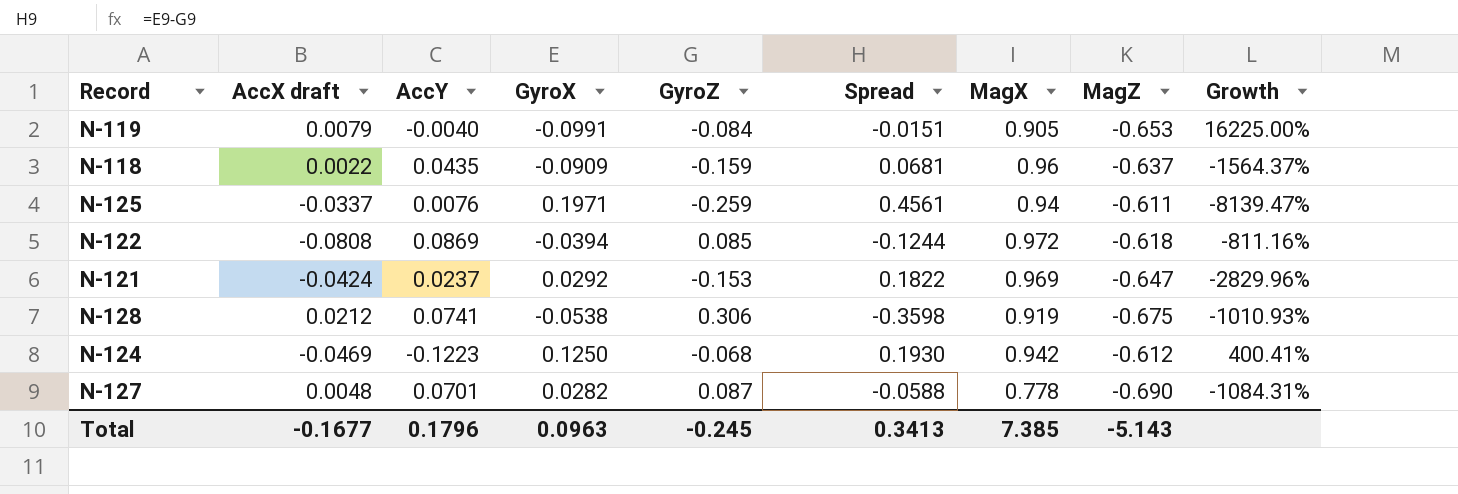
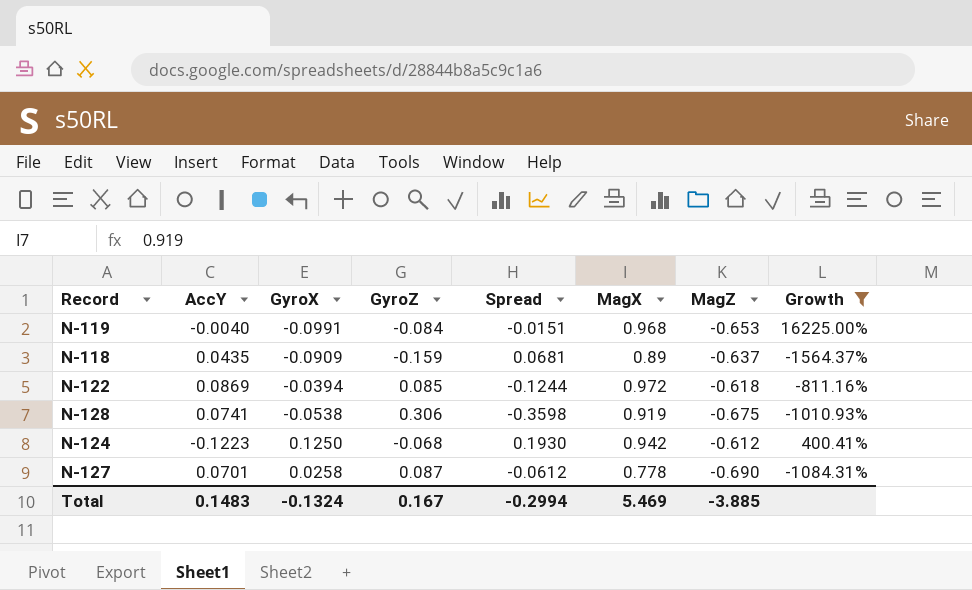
filter: none -> Growth >= -1564.37%
column AccX draft | position: 2 -> none
N-119 | MagX: 0.905 -> 0.968
N-118 | MagX: 0.96 -> 0.89
N-127 | GyroX: 0.0282 -> 0.0258
N-127 | Spread: -0.0588 -> -0.0612
Total | AccY: 0.1796 -> 0.1483
Total | GyroX: 0.0963 -> -0.1324
Total | GyroZ: -0.245 -> 0.167
Total | Spread: 0.3413 -> -0.2994
Total | MagX: 7.385 -> 5.469
Total | MagZ: -5.143 -> -3.885

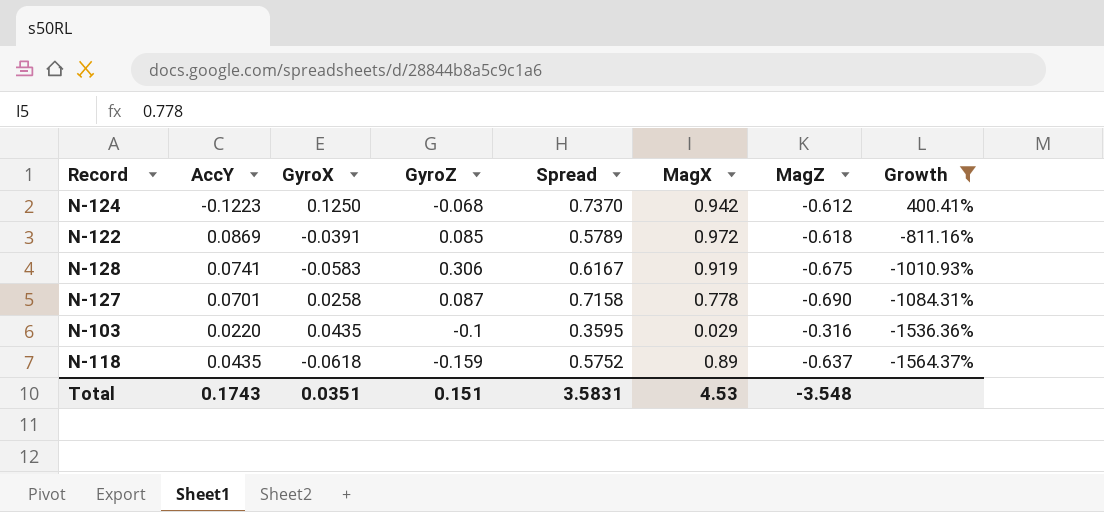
row order: none -> Growth descending
column Spread | formula: [GyroX] - [GyroZ] -> [GyroX] - [MagZ]
row N-119: -0.0040 | -0.0991 | -0.084 | -0.0151 | 0.968 | -0.653 | 16225.00% -> none
N-122 | GyroX: -0.0394 -> -0.0391
N-128 | GyroX: -0.0538 -> -0.0583
row N-103: none -> 0.0220 | 0.0435 | -0.1 | 0.3595 | 0.029 | -0.316 | -1536.36%
N-118 | GyroX: -0.0909 -> -0.0618
Total | AccY: 0.1483 -> 0.1743
Total | GyroX: -0.1324 -> 0.0351
Total | GyroZ: 0.167 -> 0.151
Total | Spread: -0.2994 -> 3.5831
Total | MagX: 5.469 -> 4.53
Total | MagZ: -3.885 -> -3.548

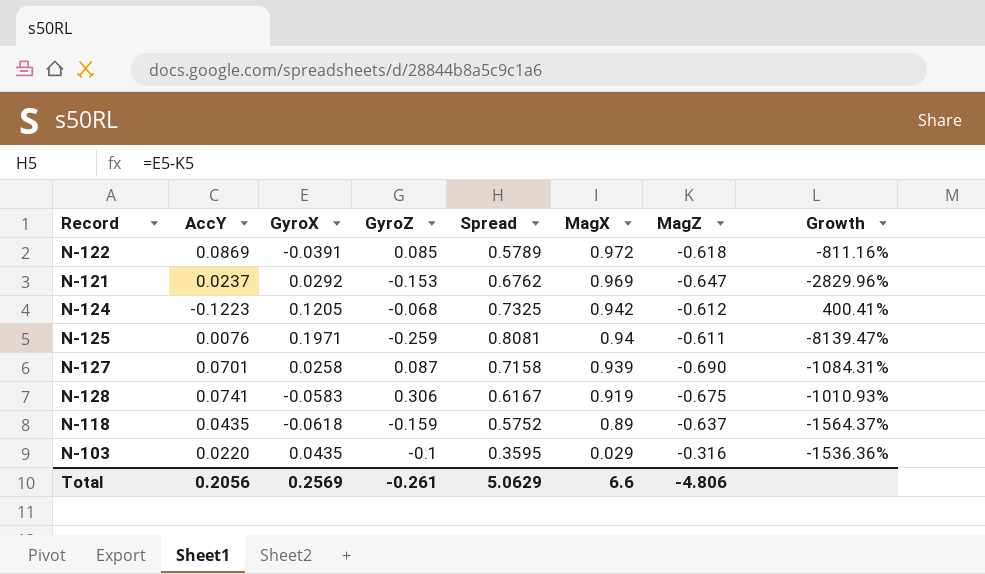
filter: Growth >= -1564.37% -> none
row order: Growth descending -> MagX descending
N-124 | GyroX: 0.1250 -> 0.1205
N-124 | Spread: 0.7370 -> 0.7325
N-127 | MagX: 0.778 -> 0.939
Total | AccY: 0.1743 -> 0.2056
Total | GyroX: 0.0351 -> 0.2569
Total | GyroZ: 0.151 -> -0.261
Total | Spread: 3.5831 -> 5.0629
Total | MagX: 4.53 -> 6.6
Total | MagZ: -3.548 -> -4.806

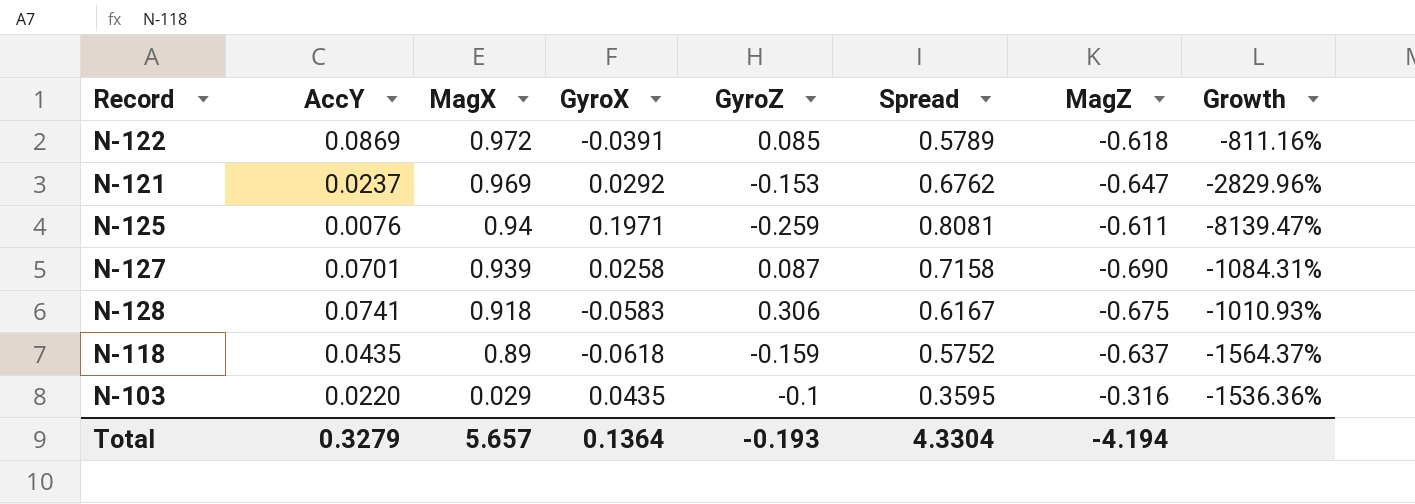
column MagX | position: 6 -> 3
row N-124: -0.1223 | 0.1205 | -0.068 | 0.7325 | 0.942 | -0.612 | 400.41% -> none
N-128 | MagX: 0.919 -> 0.918
Total | AccY: 0.2056 -> 0.3279
Total | MagX: 6.6 -> 5.657
Total | GyroX: 0.2569 -> 0.1364
Total | GyroZ: -0.261 -> -0.193
Total | Spread: 5.0629 -> 4.3304
Total | MagZ: -4.806 -> -4.194

